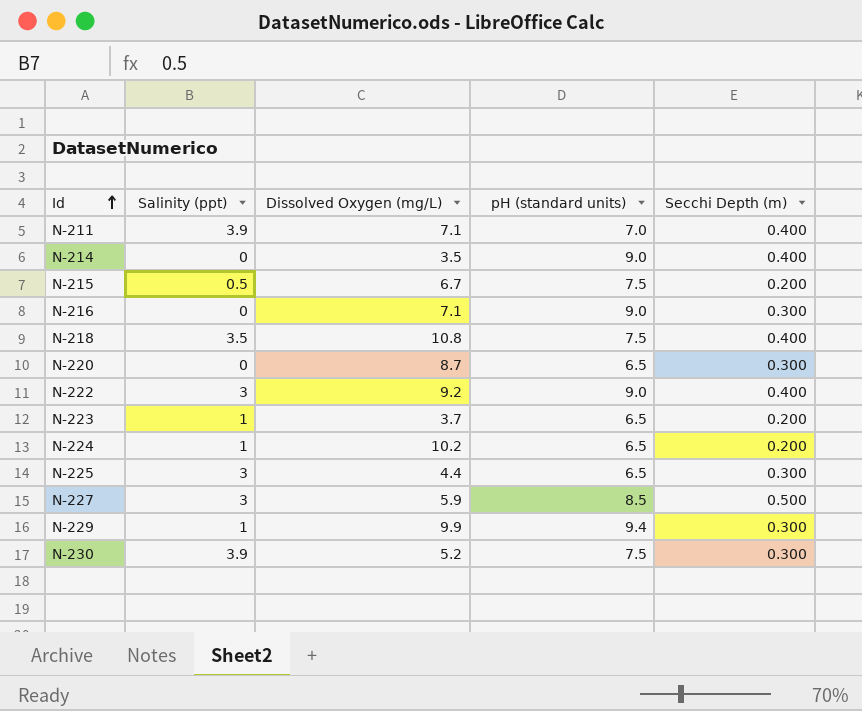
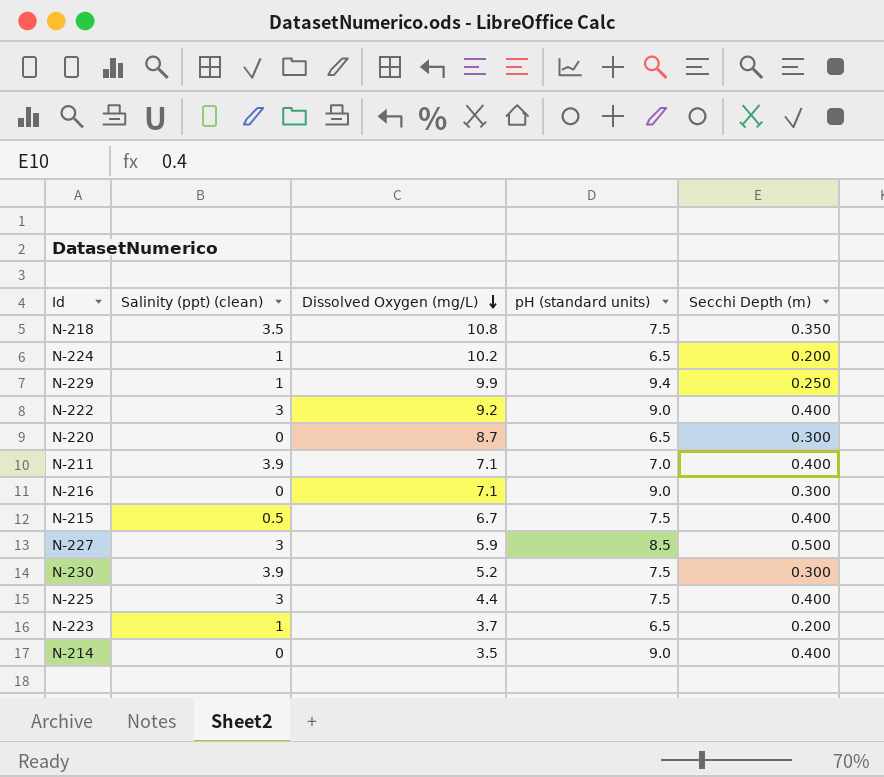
row order: Id ascending -> Dissolved Oxygen (mg/L) descending
column name: Salinity (ppt) -> Salinity (ppt) (clean)
N-218 | Secchi Depth (m): 0.400 -> 0.350
N-229 | Secchi Depth (m): 0.300 -> 0.250
N-215 | Secchi Depth (m): 0.200 -> 0.400
N-225 | pH (standard units): 6.5 -> 7.5
N-225 | Secchi Depth (m): 0.300 -> 0.400

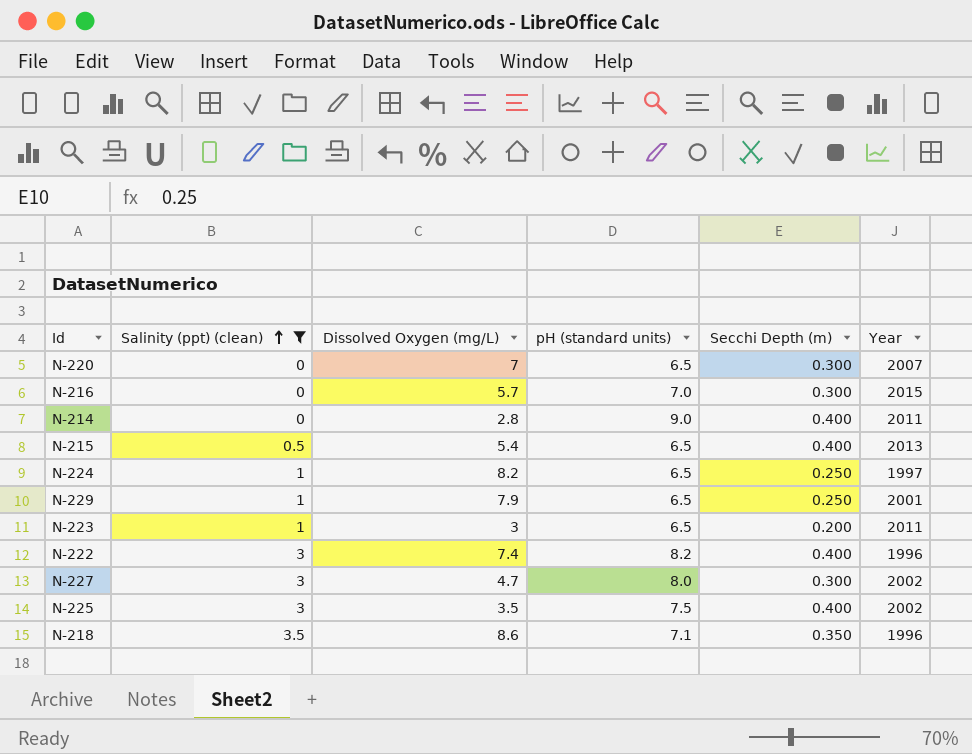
filter: none -> Salinity (ppt) (clean) != 3.9
row order: Dissolved Oxygen (mg/L) descending -> Salinity (ppt) (clean) ascending
column Year | position: none -> 6
N-220 | Dissolved Oxygen (mg/L): 8.7 -> 7
N-216 | Dissolved Oxygen (mg/L): 7.1 -> 5.7
N-216 | pH (standard units): 9.0 -> 7.0
N-214 | Dissolved Oxygen (mg/L): 3.5 -> 2.8
N-215 | Dissolved Oxygen (mg/L): 6.7 -> 5.4
N-215 | pH (standard units): 7.5 -> 6.5
N-224 | Dissolved Oxygen (mg/L): 10.2 -> 8.2
N-224 | Secchi Depth (m): 0.200 -> 0.250
N-229 | Dissolved Oxygen (mg/L): 9.9 -> 7.9
N-229 | pH (standard units): 9.4 -> 6.5
N-223 | Dissolved Oxygen (mg/L): 3.7 -> 3
N-222 | Dissolved Oxygen (mg/L): 9.2 -> 7.4
N-222 | pH (standard units): 9.0 -> 8.2
N-227 | Dissolved Oxygen (mg/L): 5.9 -> 4.7
N-227 | pH (standard units): 8.5 -> 8.0
N-227 | Secchi Depth (m): 0.500 -> 0.300
N-225 | Dissolved Oxygen (mg/L): 4.4 -> 3.5
N-218 | Dissolved Oxygen (mg/L): 10.8 -> 8.6
N-218 | pH (standard units): 7.5 -> 7.1

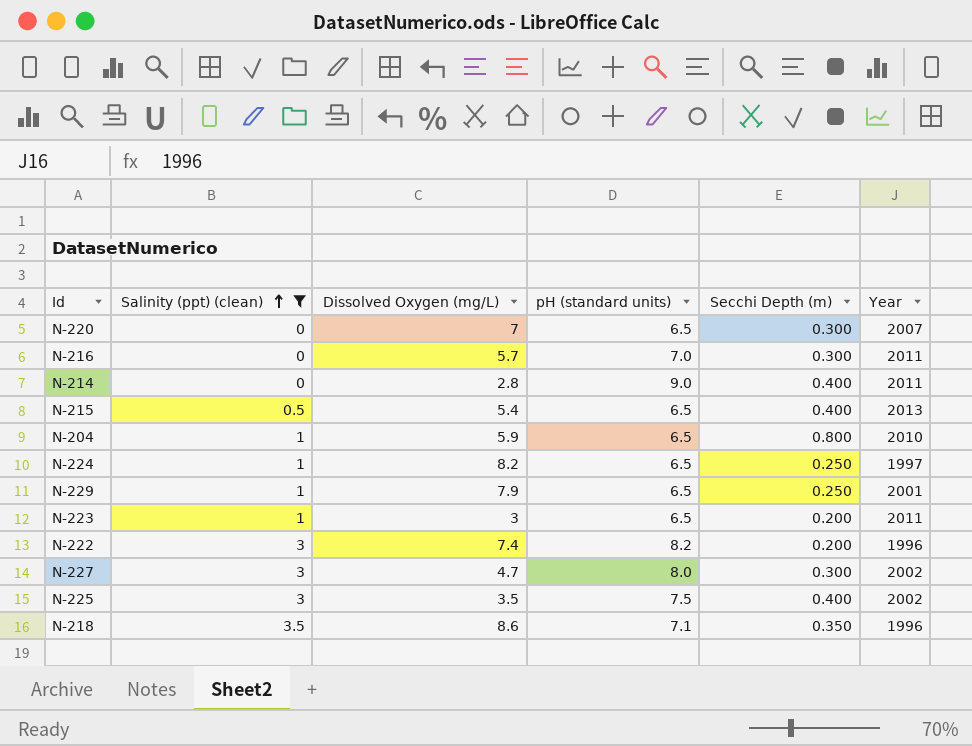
N-216 | Year: 2015 -> 2011
row N-204: none -> 1 | 5.9 | 6.5 | 0.800 | 2010
N-222 | Secchi Depth (m): 0.400 -> 0.200

